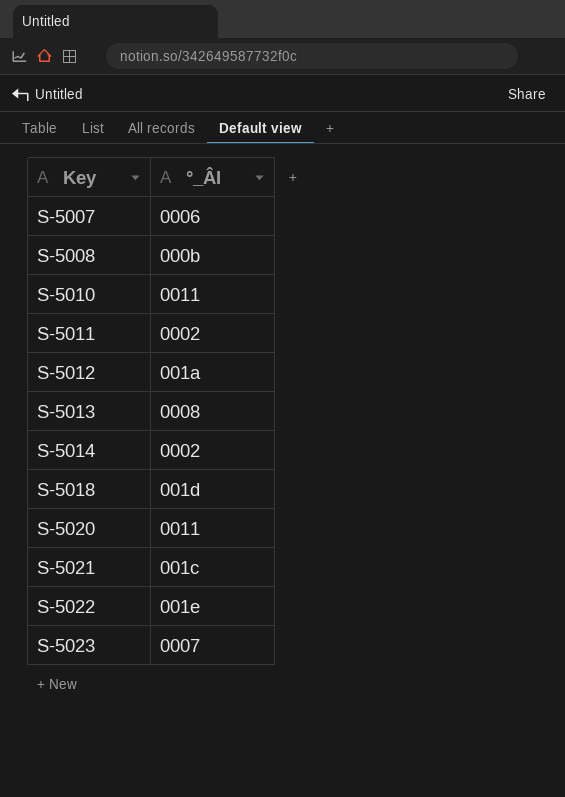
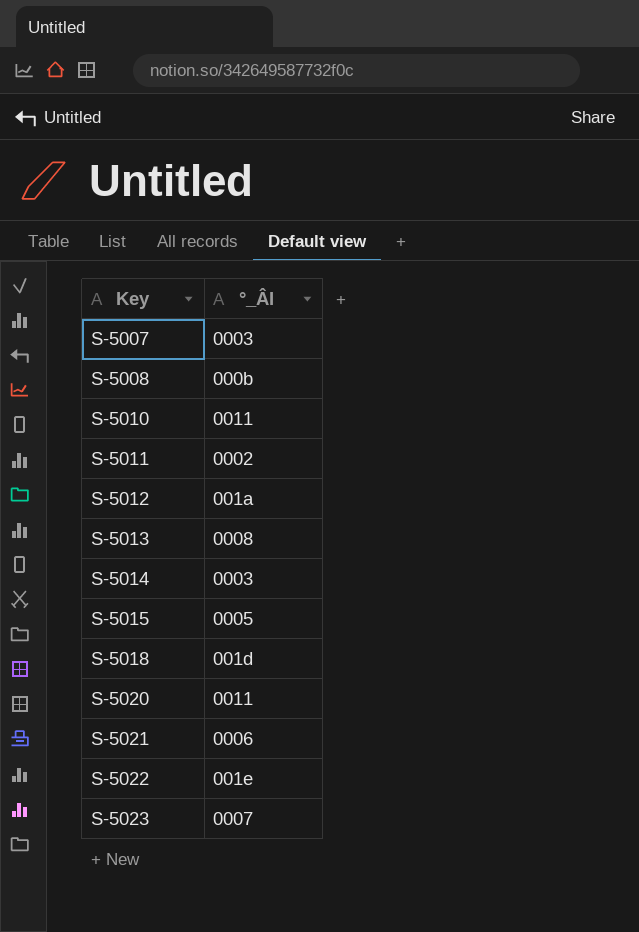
S-5007 | °_ÂI: 0006 -> 0003
S-5014 | °_ÂI: 0002 -> 0003
row S-5015: none -> 0005
S-5021 | °_ÂI: 001c -> 0006

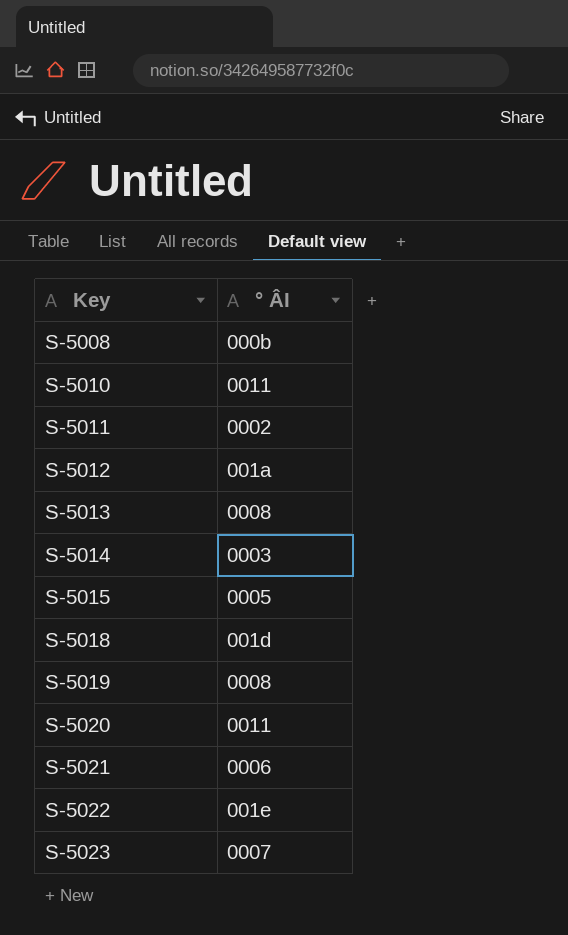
column name: °_ÂI -> ° ÂI
row S-5007: 0003 -> none
row S-5019: none -> 0008

